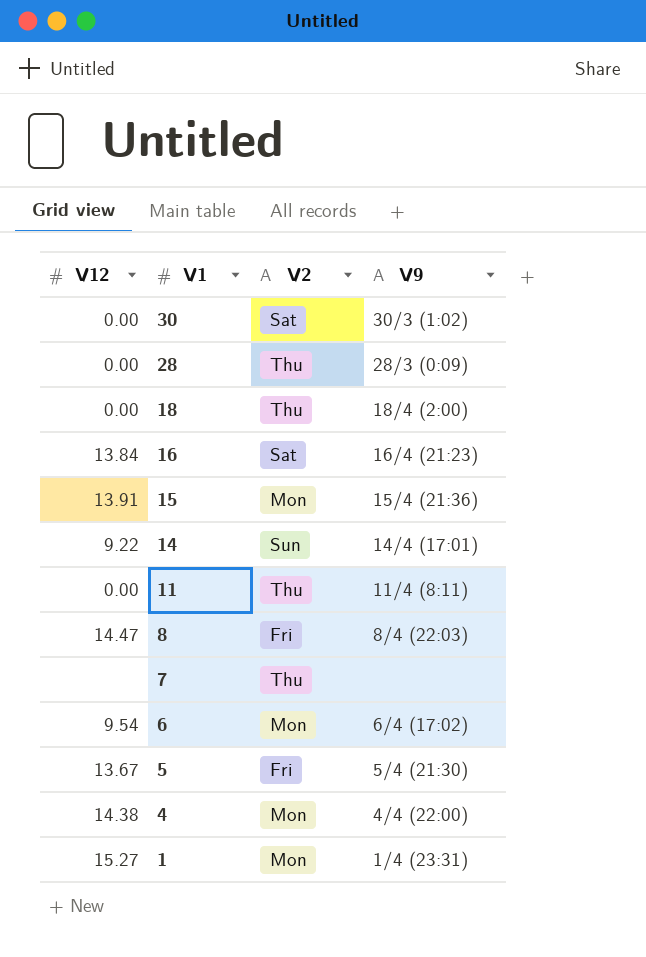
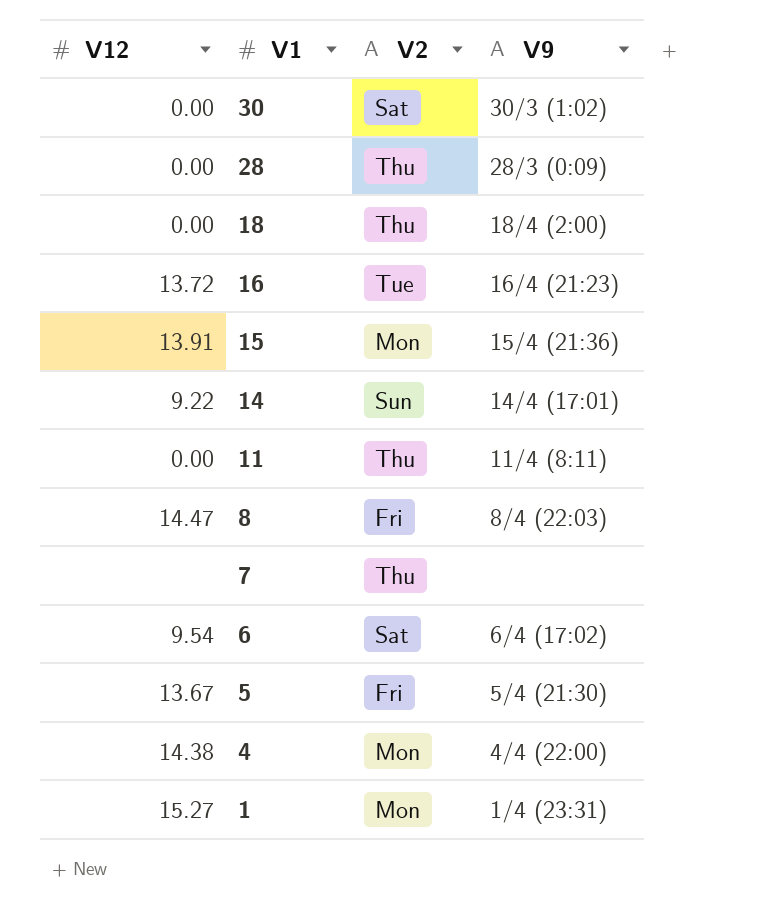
16 | V12: 13.84 -> 13.72
16 | V2: Sat -> Tue
6 | V2: Mon -> Sat

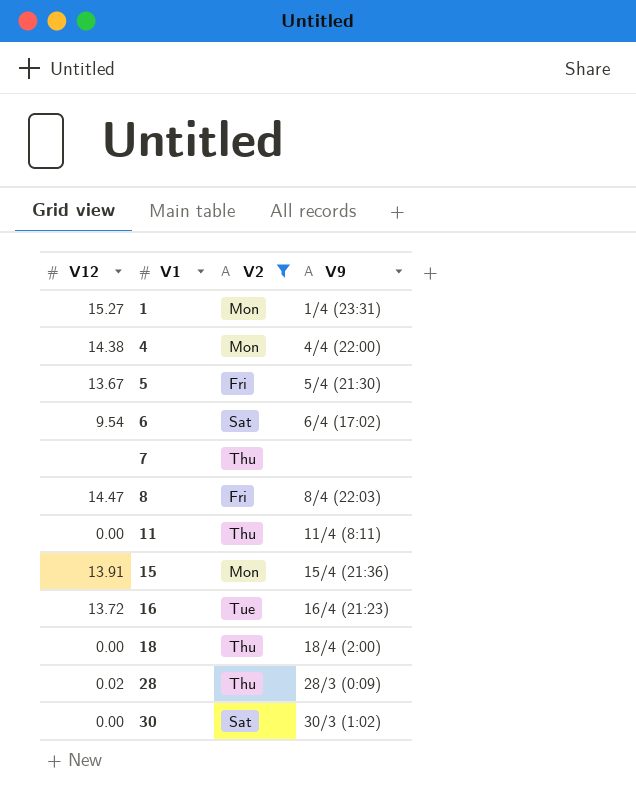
filter: none -> V2 != Sun
row order: V1 descending -> V1 ascending
28 | V12: 0.00 -> 0.02

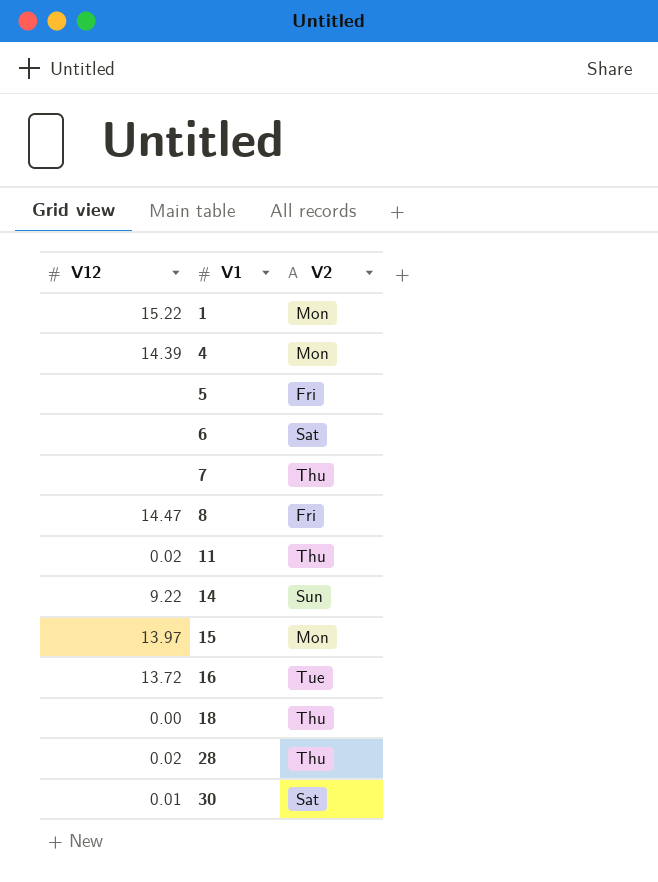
filter: V2 != Sun -> none
column V9 | position: 4 -> none
1 | V12: 15.27 -> 15.22
4 | V12: 14.38 -> 14.39
5 | V12: 13.67 -> none
6 | V12: 9.54 -> none
11 | V12: 0.00 -> 0.02
15 | V12: 13.91 -> 13.97
30 | V12: 0.00 -> 0.01

